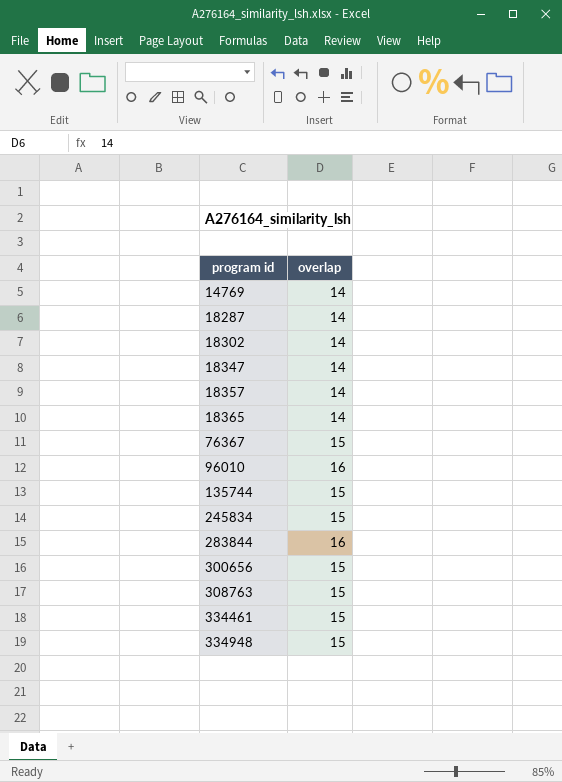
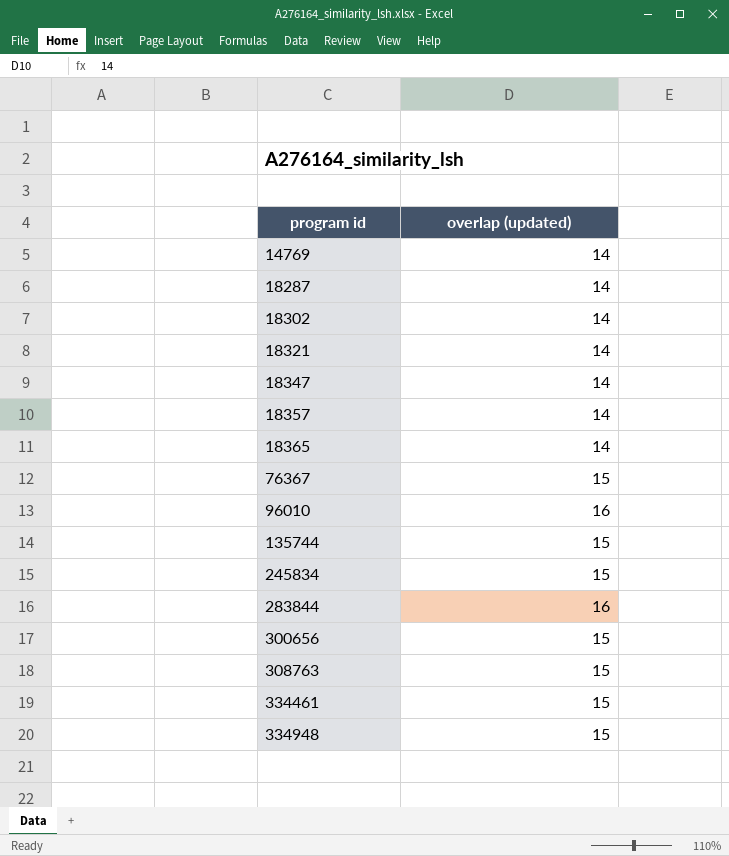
column name: overlap -> overlap (updated)
row 18321: none -> 14

